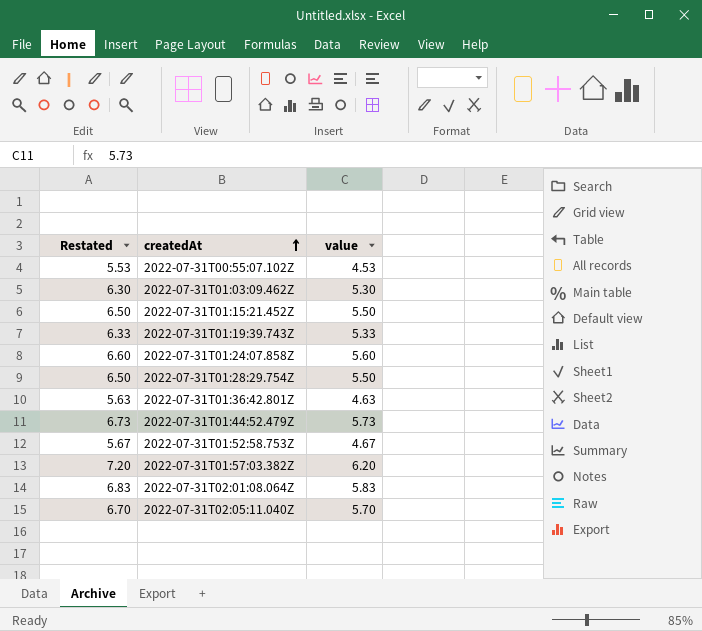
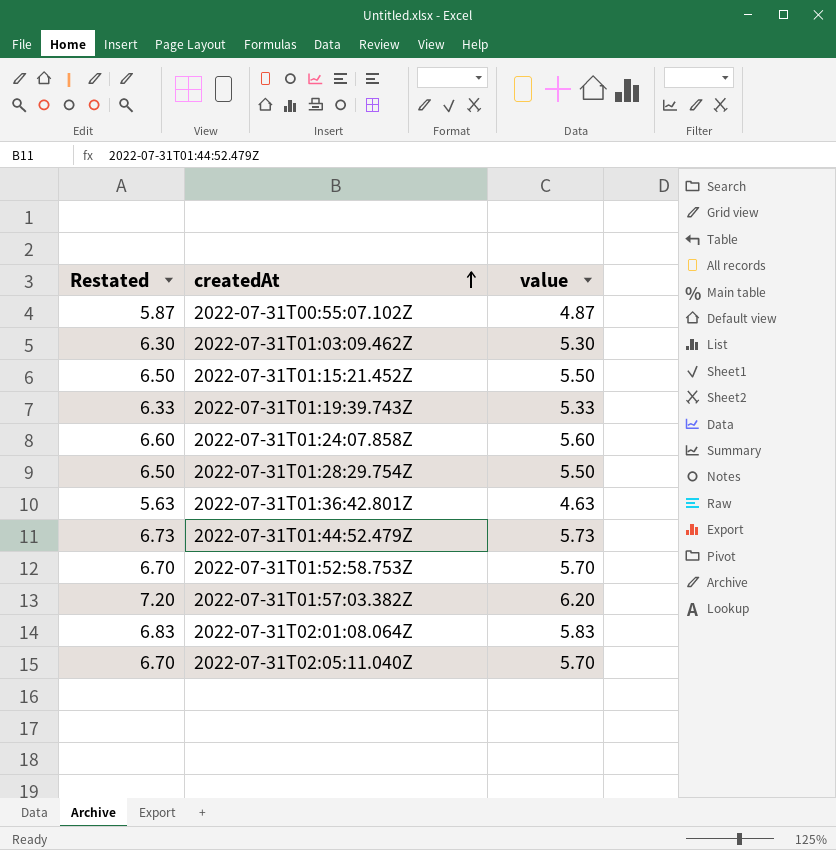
2022-07-31T00:55:07.102Z | Restated: 5.53 -> 5.87
2022-07-31T00:55:07.102Z | value: 4.53 -> 4.87
2022-07-31T01:52:58.753Z | Restated: 5.67 -> 6.70
2022-07-31T01:52:58.753Z | value: 4.67 -> 5.70

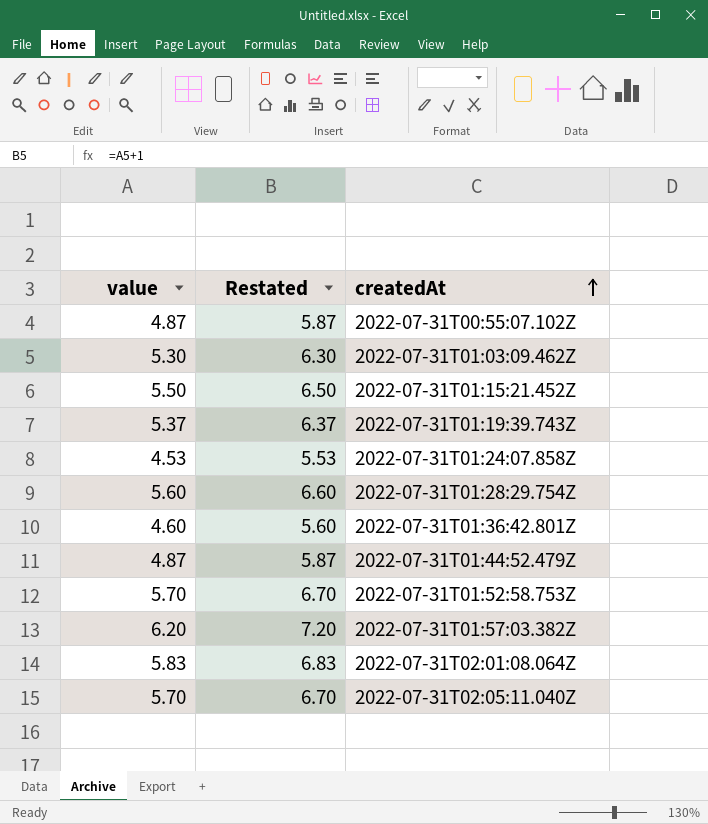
column value | position: 3 -> 1
2022-07-31T01:19:39.743Z | value: 5.33 -> 5.37
2022-07-31T01:19:39.743Z | Restated: 6.33 -> 6.37
2022-07-31T01:24:07.858Z | value: 5.60 -> 4.53
2022-07-31T01:24:07.858Z | Restated: 6.60 -> 5.53
2022-07-31T01:28:29.754Z | value: 5.50 -> 5.60
2022-07-31T01:28:29.754Z | Restated: 6.50 -> 6.60
2022-07-31T01:36:42.801Z | value: 4.63 -> 4.60
2022-07-31T01:36:42.801Z | Restated: 5.63 -> 5.60
2022-07-31T01:44:52.479Z | value: 5.73 -> 4.87
2022-07-31T01:44:52.479Z | Restated: 6.73 -> 5.87

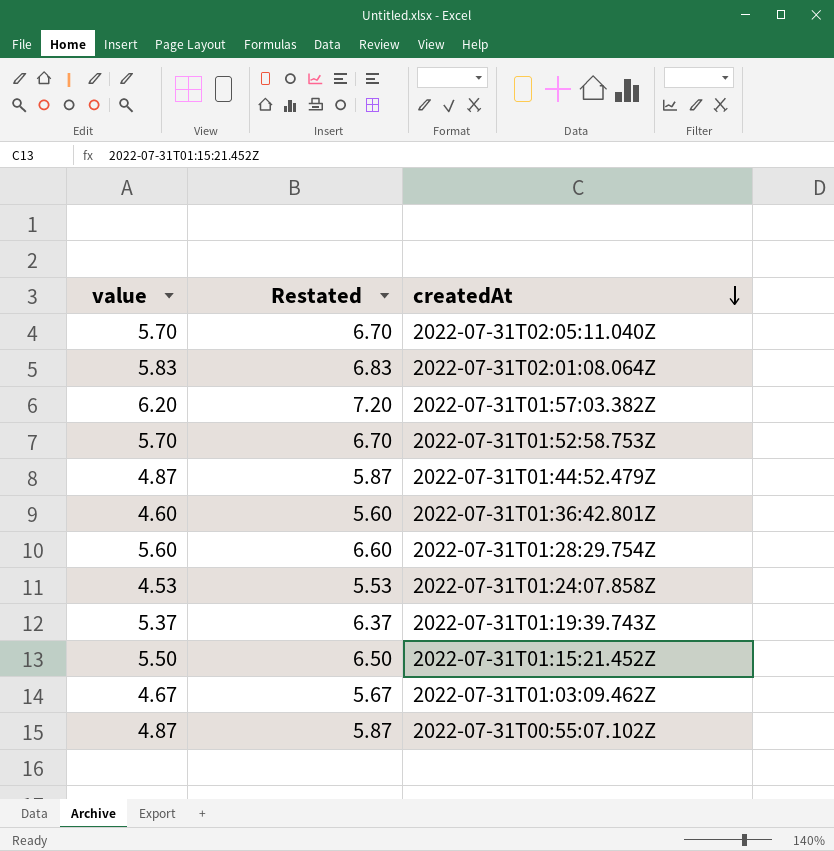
row order: createdAt ascending -> createdAt descending
2022-07-31T01:03:09.462Z | value: 5.30 -> 4.67
2022-07-31T01:03:09.462Z | Restated: 6.30 -> 5.67

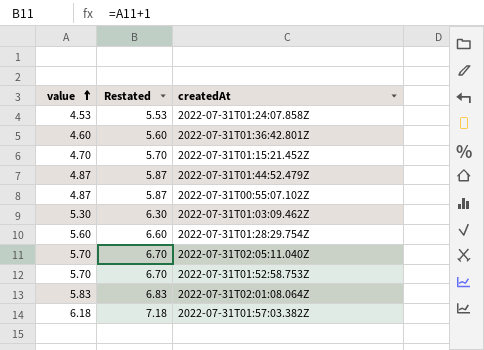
row order: createdAt descending -> value ascending
row 2022-07-31T01:19:39.743Z: 5.37 | 6.37 -> none
2022-07-31T01:15:21.452Z | value: 5.50 -> 4.70
2022-07-31T01:15:21.452Z | Restated: 6.50 -> 5.70
2022-07-31T01:03:09.462Z | value: 4.67 -> 5.30
2022-07-31T01:03:09.462Z | Restated: 5.67 -> 6.30
2022-07-31T01:57:03.382Z | value: 6.20 -> 6.18
2022-07-31T01:57:03.382Z | Restated: 7.20 -> 7.18

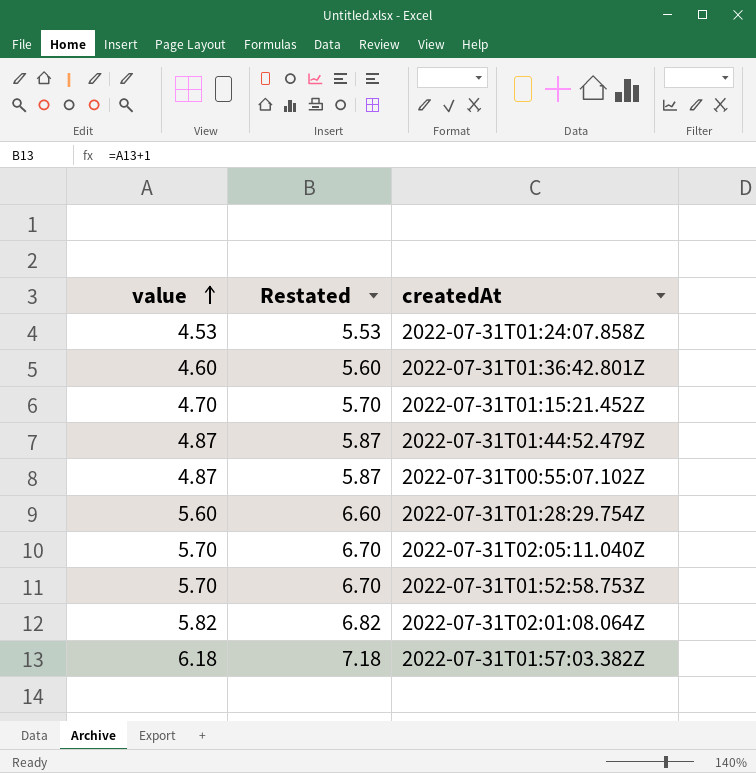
row 2022-07-31T01:03:09.462Z: 5.30 | 6.30 -> none
2022-07-31T02:01:08.064Z | value: 5.83 -> 5.82
2022-07-31T02:01:08.064Z | Restated: 6.83 -> 6.82

